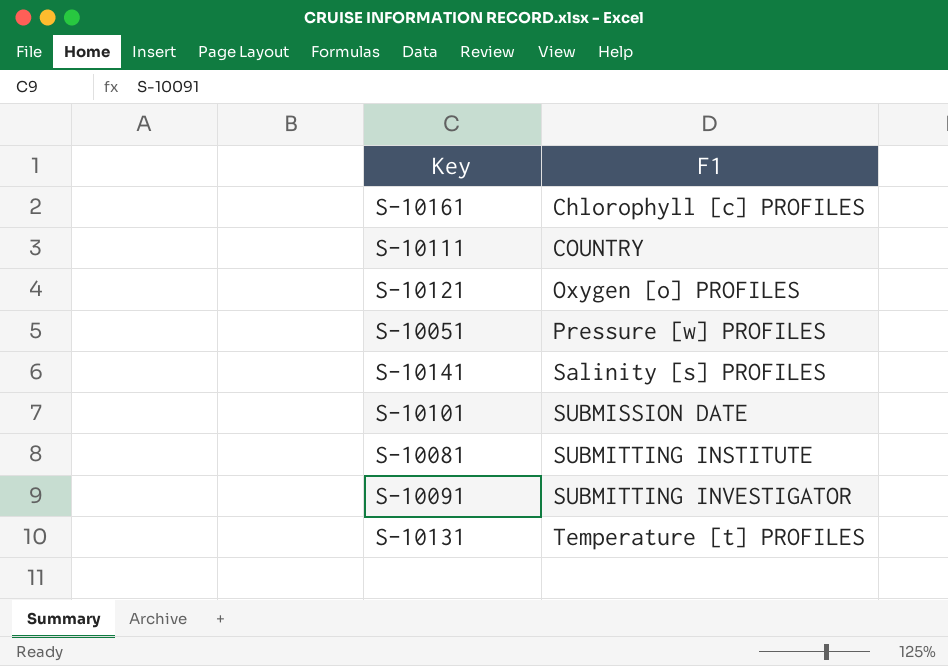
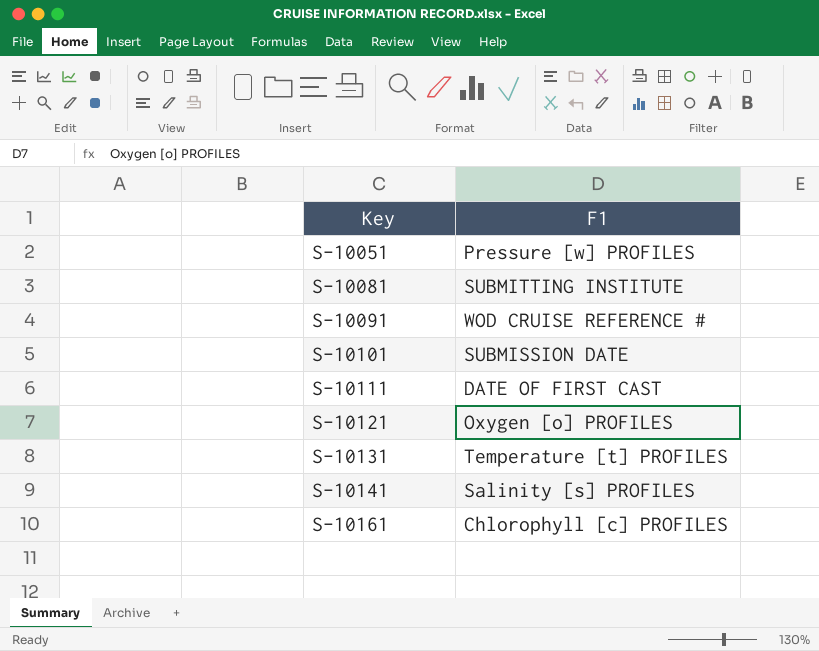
row order: F1 ascending -> Key ascending
S-10091 | F1: SUBMITTING INVESTIGATOR -> WOD CRUISE REFERENCE #
S-10111 | F1: COUNTRY -> DATE OF FIRST CAST

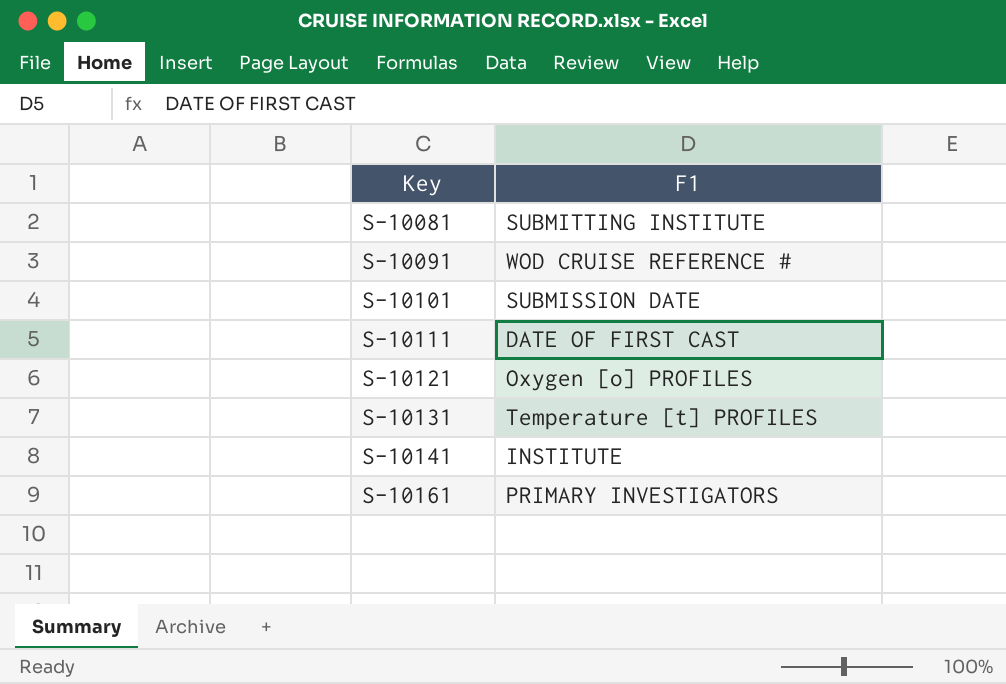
row S-10051: Pressure [w] PROFILES -> none
S-10141 | F1: Salinity [s] PROFILES -> INSTITUTE
S-10161 | F1: Chlorophyll [c] PROFILES -> PRIMARY INVESTIGATORS

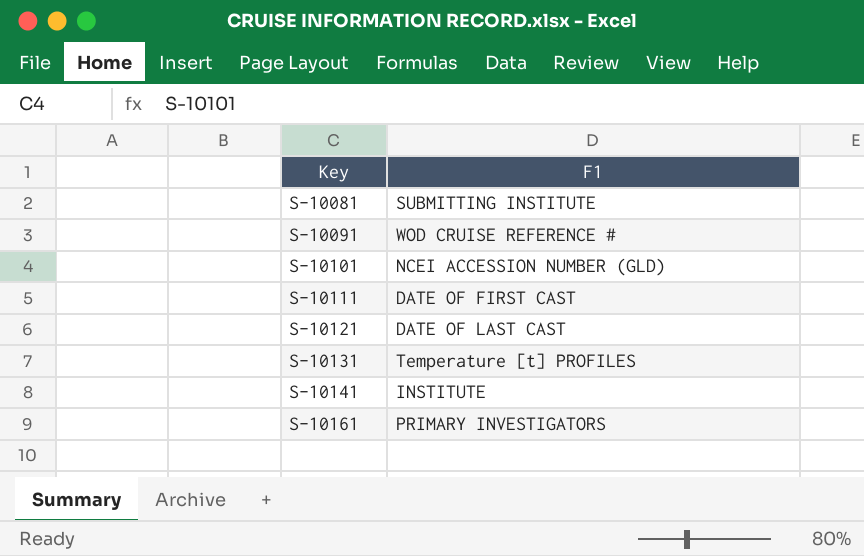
S-10101 | F1: SUBMISSION DATE -> NCEI ACCESSION NUMBER (GLD)
S-10121 | F1: Oxygen [o] PROFILES -> DATE OF LAST CAST

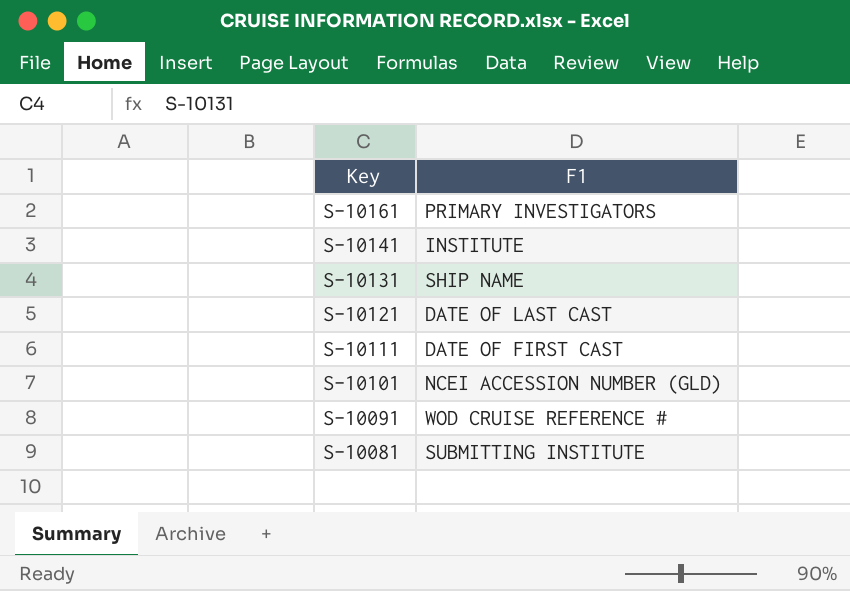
row order: Key ascending -> Key descending
S-10131 | F1: Temperature [t] PROFILES -> SHIP NAME

